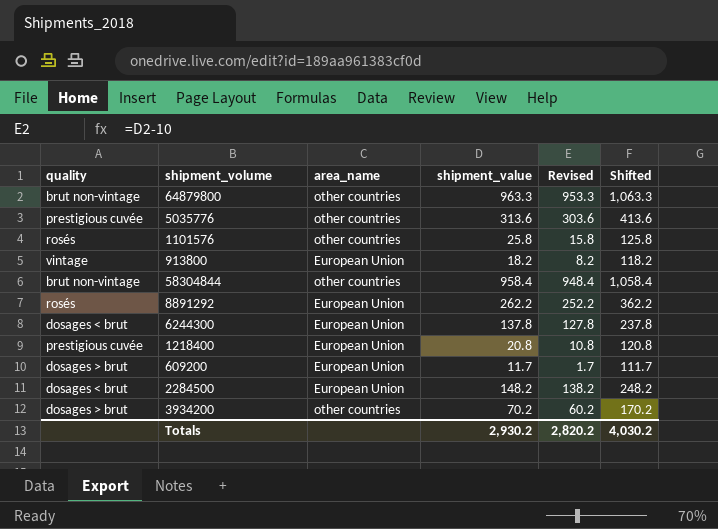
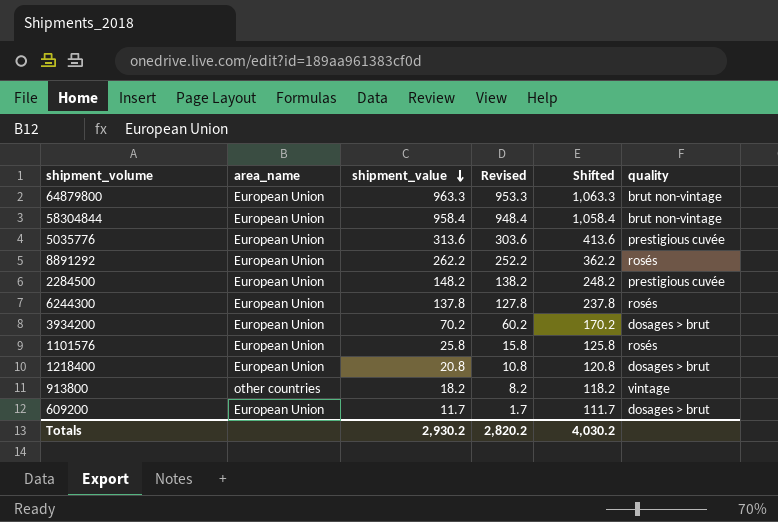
row order: none -> shipment_value descending
column quality | position: 1 -> 6
64879800 | area_name: other countries -> European Union
58304844 | area_name: other countries -> European Union
5035776 | area_name: other countries -> European Union
2284500 | quality: dosages < brut -> prestigious cuvée
6244300 | quality: dosages < brut -> rosés
3934200 | area_name: other countries -> European Union
1101576 | area_name: other countries -> European Union
1218400 | quality: prestigious cuvée -> dosages > brut
913800 | area_name: European Union -> other countries

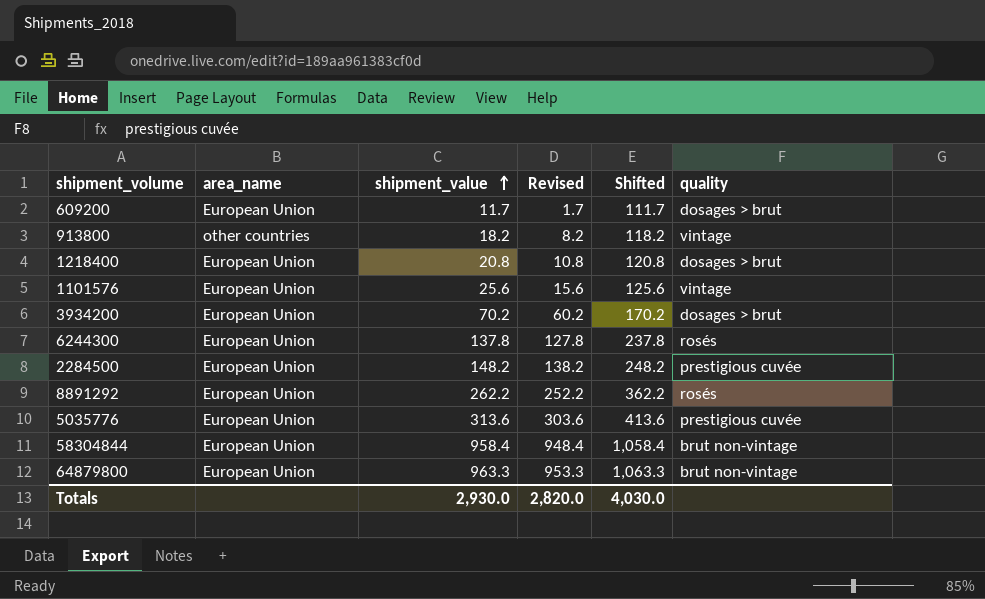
row order: shipment_value descending -> shipment_value ascending
1101576 | shipment_value: 25.8 -> 25.6
1101576 | Revised: 15.8 -> 15.6
1101576 | Shifted: 125.8 -> 125.6
1101576 | quality: rosés -> vintage
Totals | shipment_value: 2,930.2 -> 2,930.0
Totals | Revised: 2,820.2 -> 2,820.0
Totals | Shifted: 4,030.2 -> 4,030.0

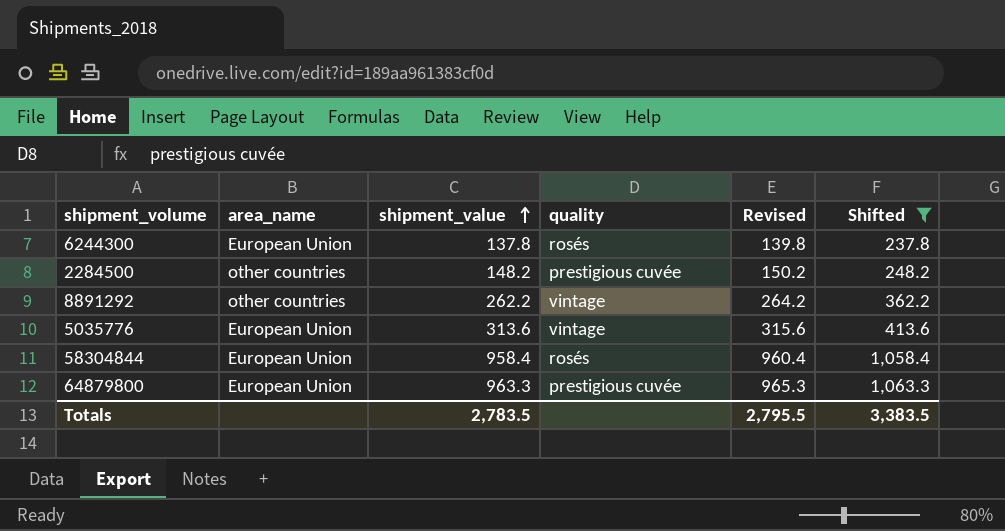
filter: none -> Shifted >= 237.8
column quality | position: 6 -> 4
column Revised | formula: [shipment_value] - 10 -> [shipment_value] + 2
2284500 | area_name: European Union -> other countries
8891292 | area_name: European Union -> other countries
8891292 | quality: rosés -> vintage
5035776 | quality: prestigious cuvée -> vintage
58304844 | quality: brut non-vintage -> rosés
64879800 | quality: brut non-vintage -> prestigious cuvée
Totals | shipment_value: 2,930.0 -> 2,783.5
Totals | Revised: 2,820.0 -> 2,795.5
Totals | Shifted: 4,030.0 -> 3,383.5

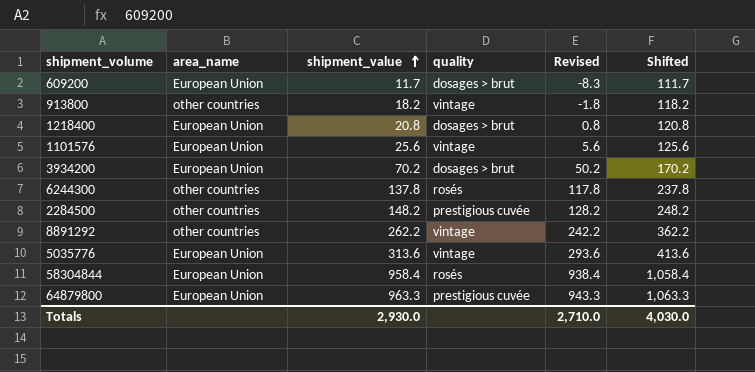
filter: Shifted >= 237.8 -> none
column Revised | formula: [shipment_value] + 2 -> [shipment_value] - 20
6244300 | area_name: European Union -> other countries
Totals | shipment_value: 2,783.5 -> 2,930.0
Totals | Revised: 2,795.5 -> 2,710.0
Totals | Shifted: 3,383.5 -> 4,030.0

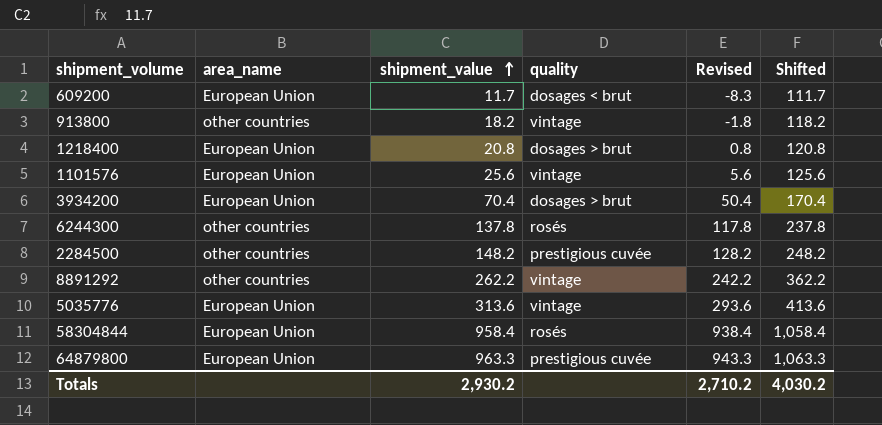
609200 | quality: dosages > brut -> dosages < brut
3934200 | shipment_value: 70.2 -> 70.4
3934200 | Revised: 50.2 -> 50.4
3934200 | Shifted: 170.2 -> 170.4
Totals | shipment_value: 2,930.0 -> 2,930.2
Totals | Revised: 2,710.0 -> 2,710.2
Totals | Shifted: 4,030.0 -> 4,030.2

